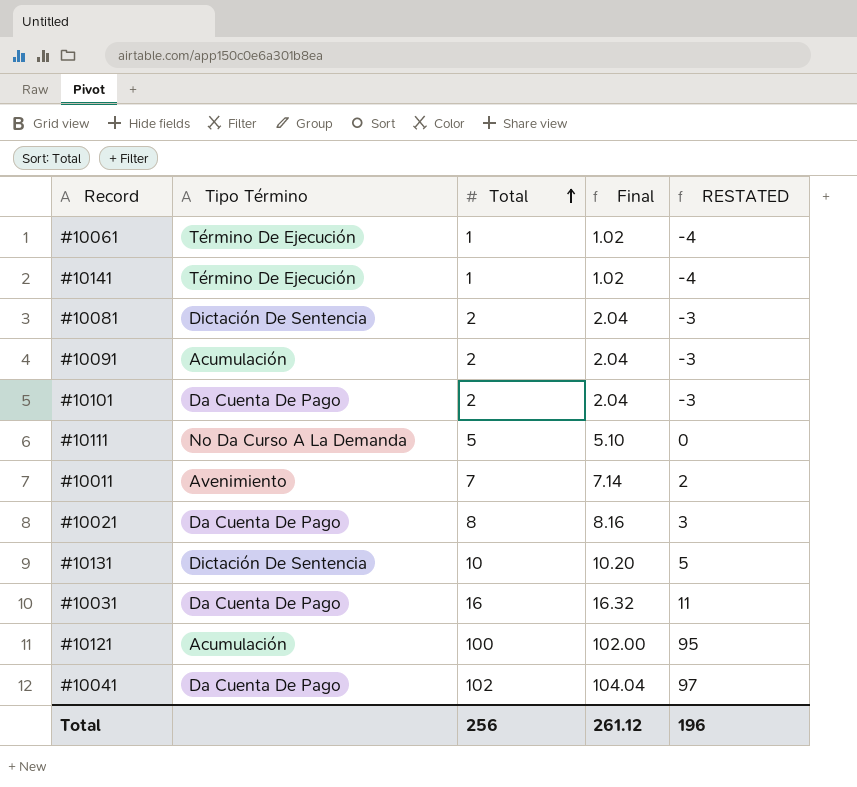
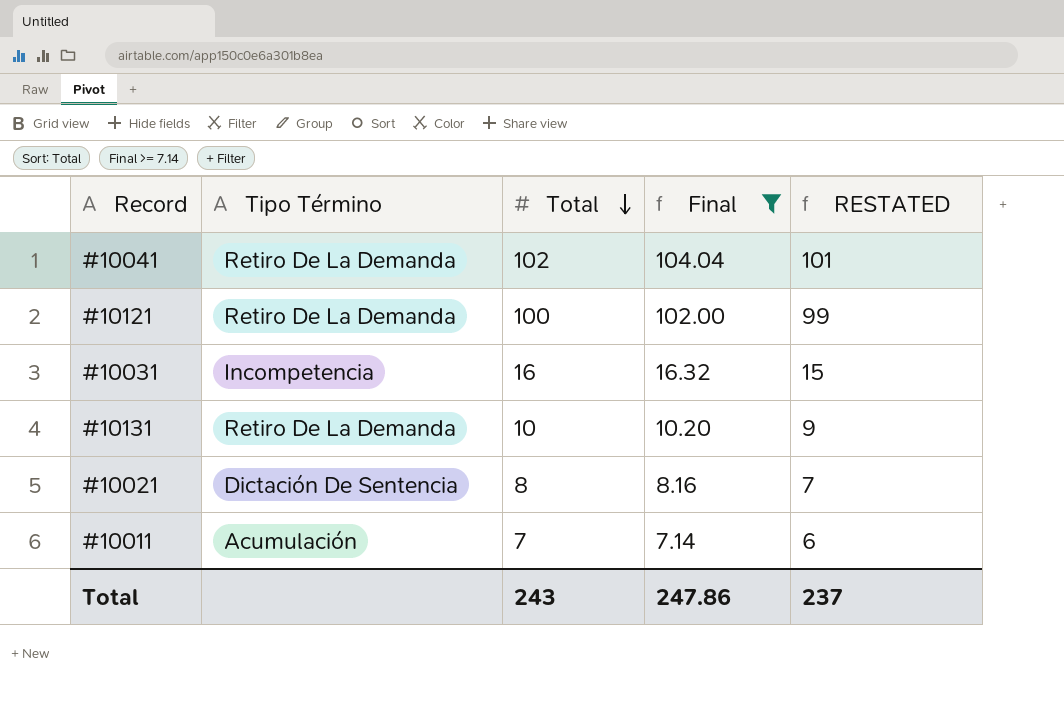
filter: none -> Final >= 7.14
row order: Total ascending -> Total descending
column RESTATED | formula: [Total] - 5 -> [Total] - 1
#10041 | Tipo Término: Da Cuenta De Pago -> Retiro De La Demanda
#10121 | Tipo Término: Acumulación -> Retiro De La Demanda
#10031 | Tipo Término: Da Cuenta De Pago -> Incompetencia
#10131 | Tipo Término: Dictación De Sentencia -> Retiro De La Demanda
#10021 | Tipo Término: Da Cuenta De Pago -> Dictación De Sentencia
#10011 | Tipo Término: Avenimiento -> Acumulación
Total | Total: 256 -> 243
Total | Final: 261.12 -> 247.86
Total | RESTATED: 196 -> 237

